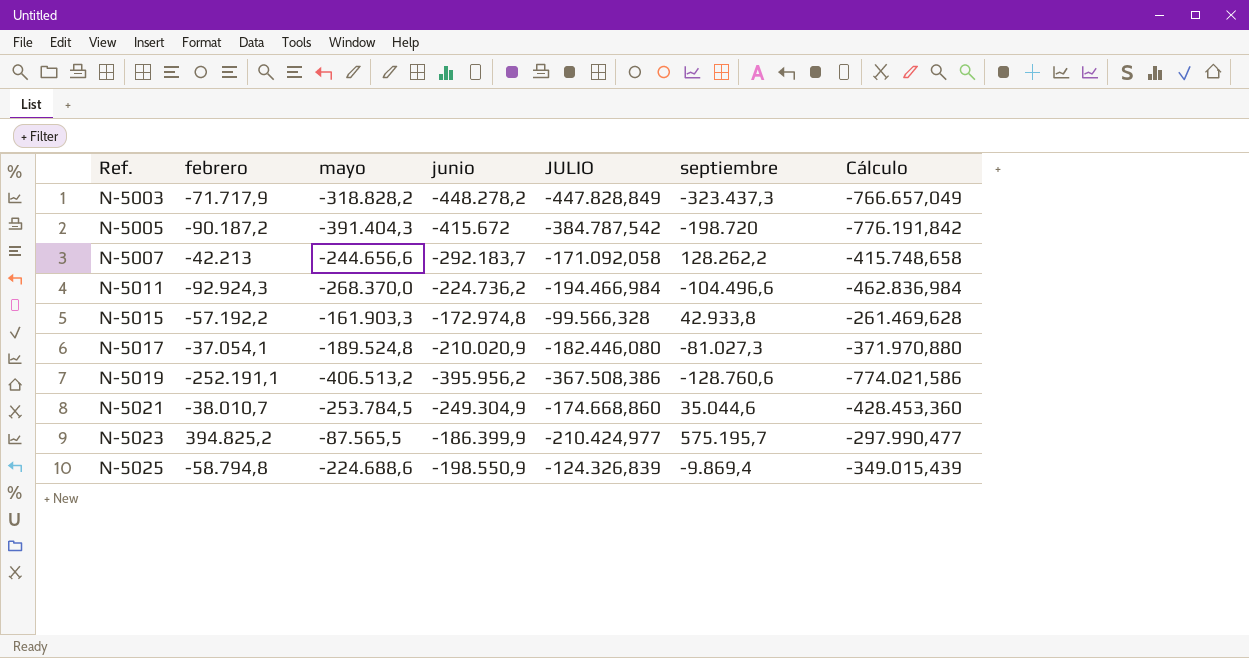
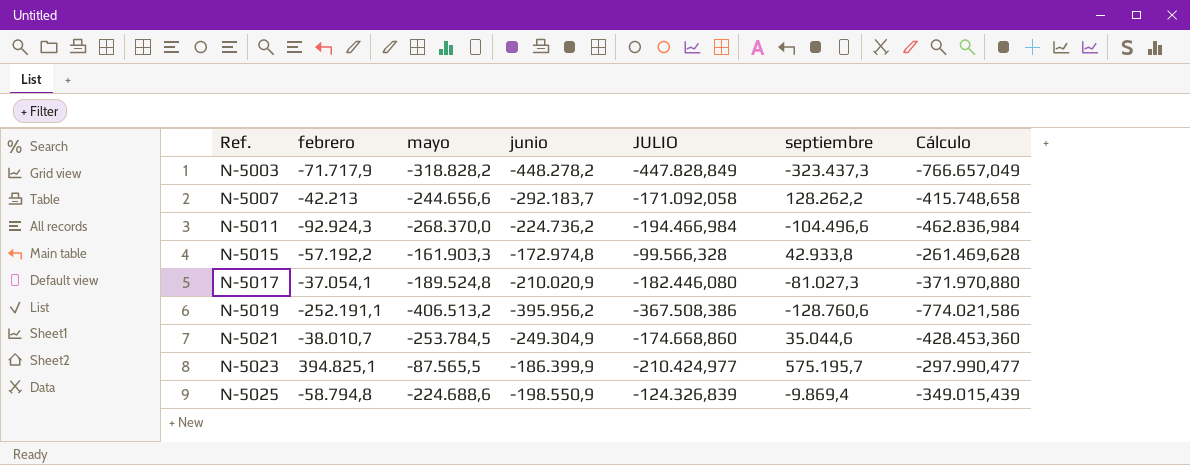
row N-5005: -90.187,2 | -391.404,3 | -415.672 | -384.787,542 | -198.720 | -776.191,842 -> none
N-5023 | febrero: 394.825,2 -> 394.825,1

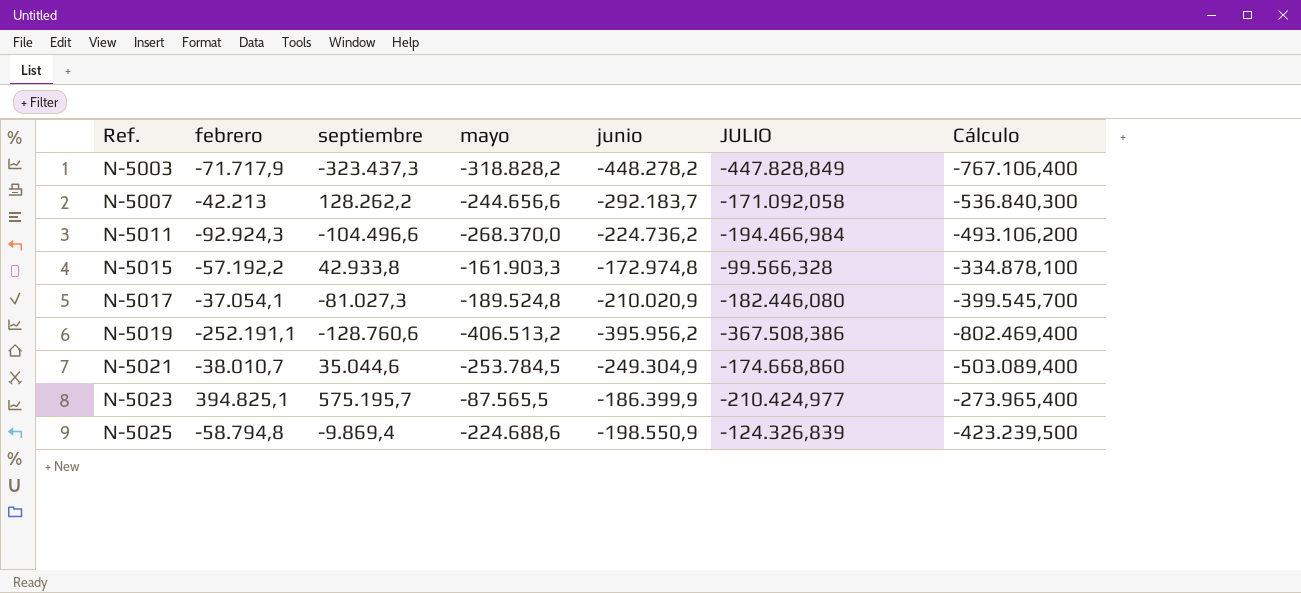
column septiembre | position: 6 -> 3
column Cálculo | formula: [mayo] + [JULIO] -> [mayo] + [junio]

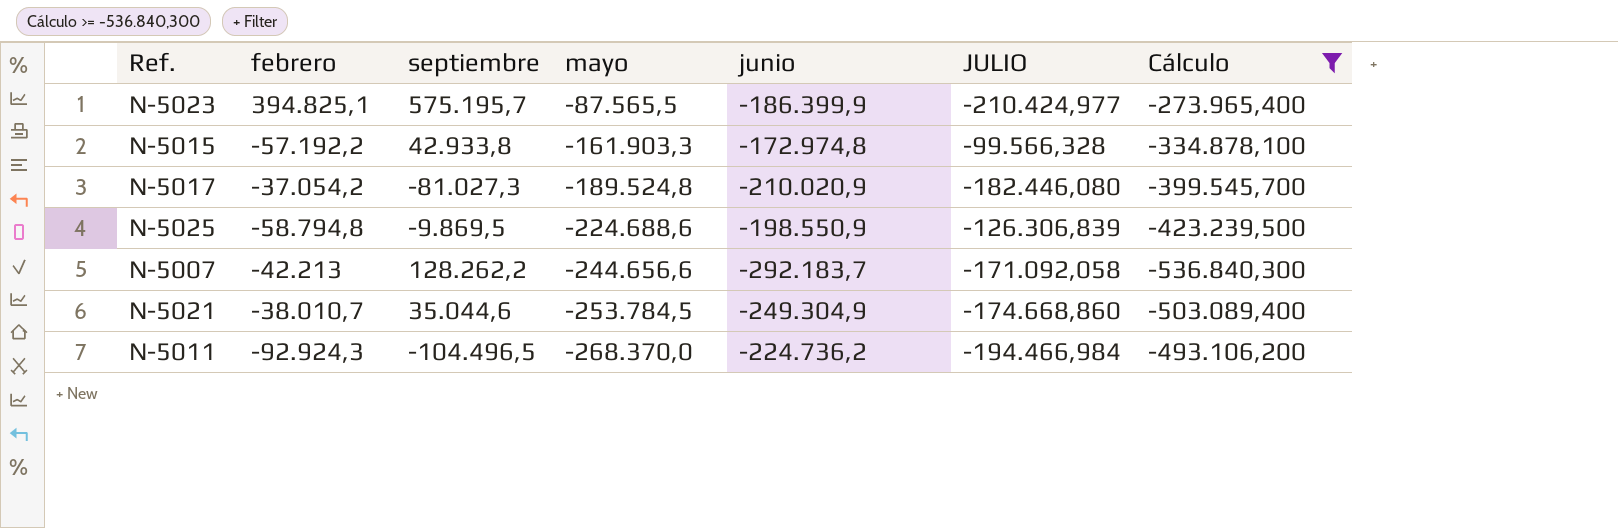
filter: none -> Cálculo >= -536.840,300
row order: Ref. ascending -> mayo descending
N-5017 | febrero: -37.054,1 -> -37.054,2
N-5025 | septiembre: -9.869,4 -> -9.869,5
N-5025 | JULIO: -124.326,839 -> -126.306,839
N-5011 | septiembre: -104.496,6 -> -104.496,5

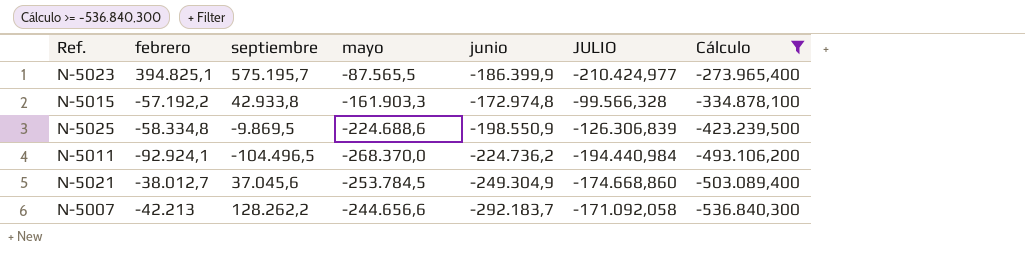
row order: mayo descending -> Cálculo descending
row N-5017: -37.054,2 | -81.027,3 | -189.524,8 | -210.020,9 | -182.446,080 | -399.545,700 -> none
N-5025 | febrero: -58.794,8 -> -58.334,8
N-5011 | febrero: -92.924,3 -> -92.924,1
N-5011 | JULIO: -194.466,984 -> -194.440,984
N-5021 | febrero: -38.010,7 -> -38.012,7
N-5021 | septiembre: 35.044,6 -> 37.045,6

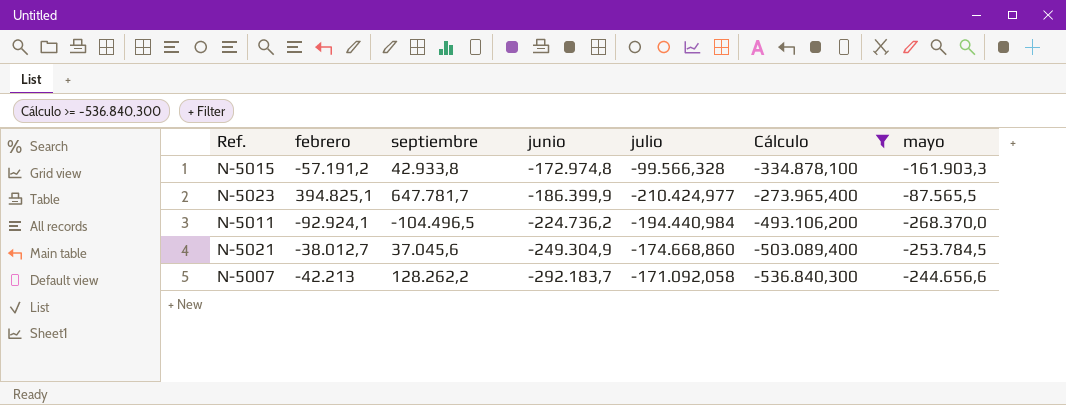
row order: Cálculo descending -> junio descending
column name: JULIO -> julio
column mayo | position: 4 -> 7
row N-5025: -58.334,8 | -9.869,5 | -224.688,6 | -198.550,9 | -126.306,839 | -423.239,500 -> none
N-5015 | febrero: -57.192,2 -> -57.191,2
N-5023 | septiembre: 575.195,7 -> 647.781,7

